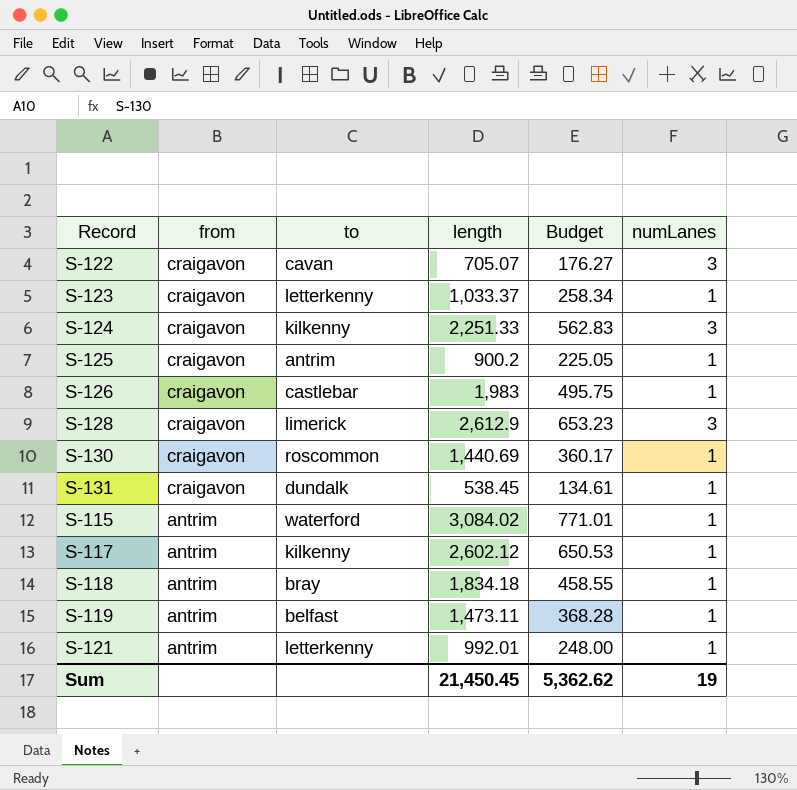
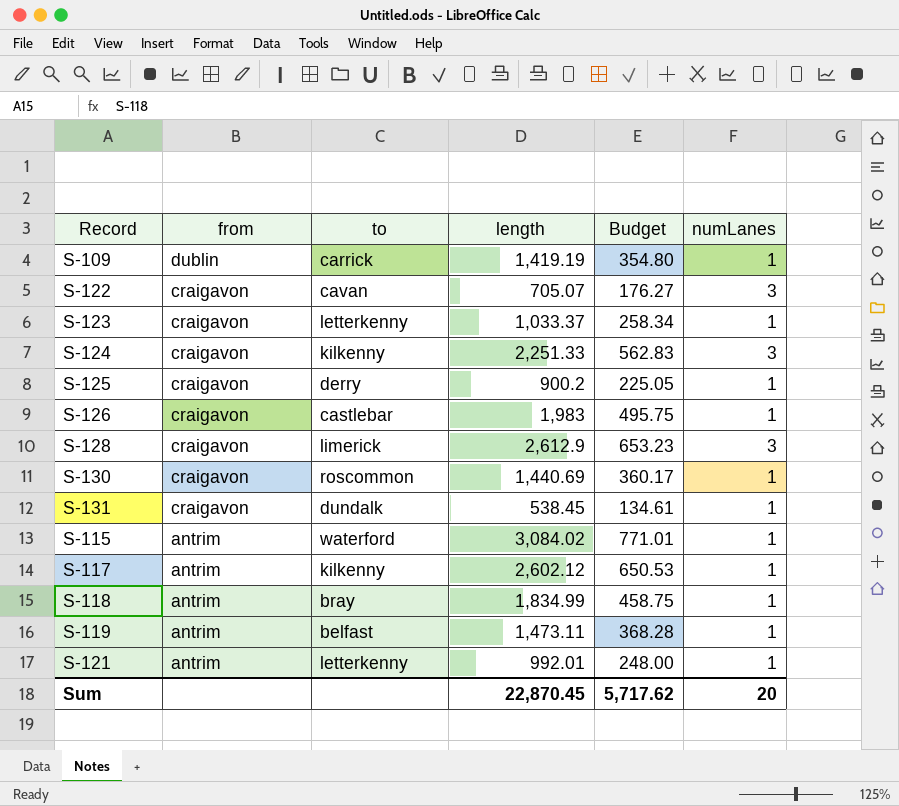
row S-109: none -> dublin | carrick | 1,419.19 | 354.80 | 1
S-125 | to: antrim -> derry
S-118 | length: 1,834.18 -> 1,834.99
S-118 | Budget: 458.55 -> 458.75
Sum | length: 21,450.45 -> 22,870.45
Sum | Budget: 5,362.62 -> 5,717.62
Sum | numLanes: 19 -> 20

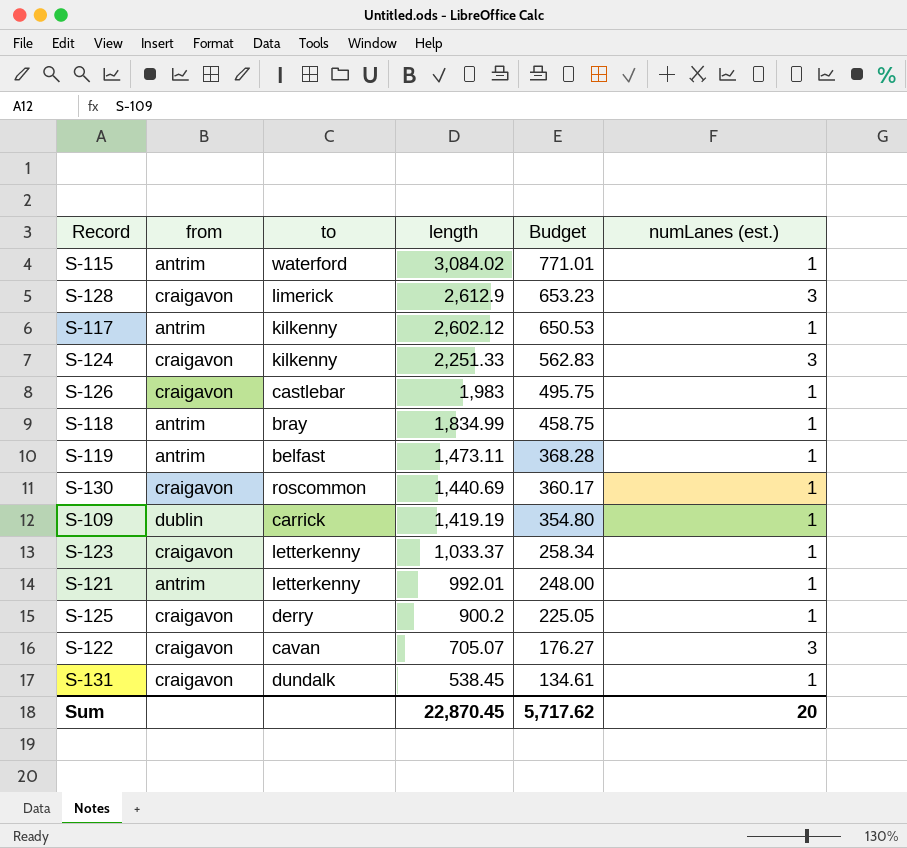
row order: from descending -> length descending
column name: numLanes -> numLanes (est.)

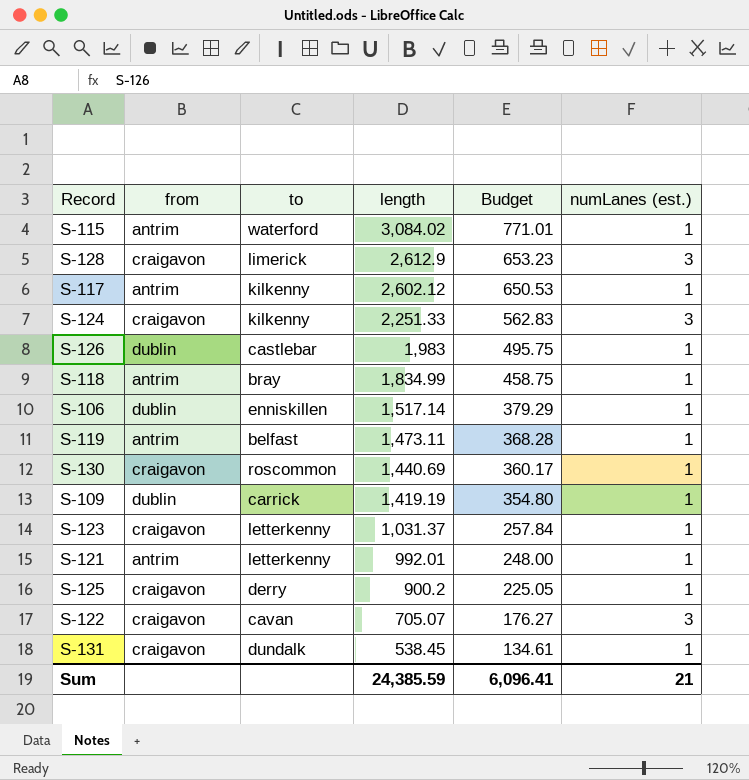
S-126 | from: craigavon -> dublin
row S-106: none -> dublin | enniskillen | 1,517.14 | 379.29 | 1
S-123 | length: 1,033.37 -> 1,031.37
S-123 | Budget: 258.34 -> 257.84
Sum | length: 22,870.45 -> 24,385.59
Sum | Budget: 5,717.62 -> 6,096.41
Sum | numLanes (est.): 20 -> 21

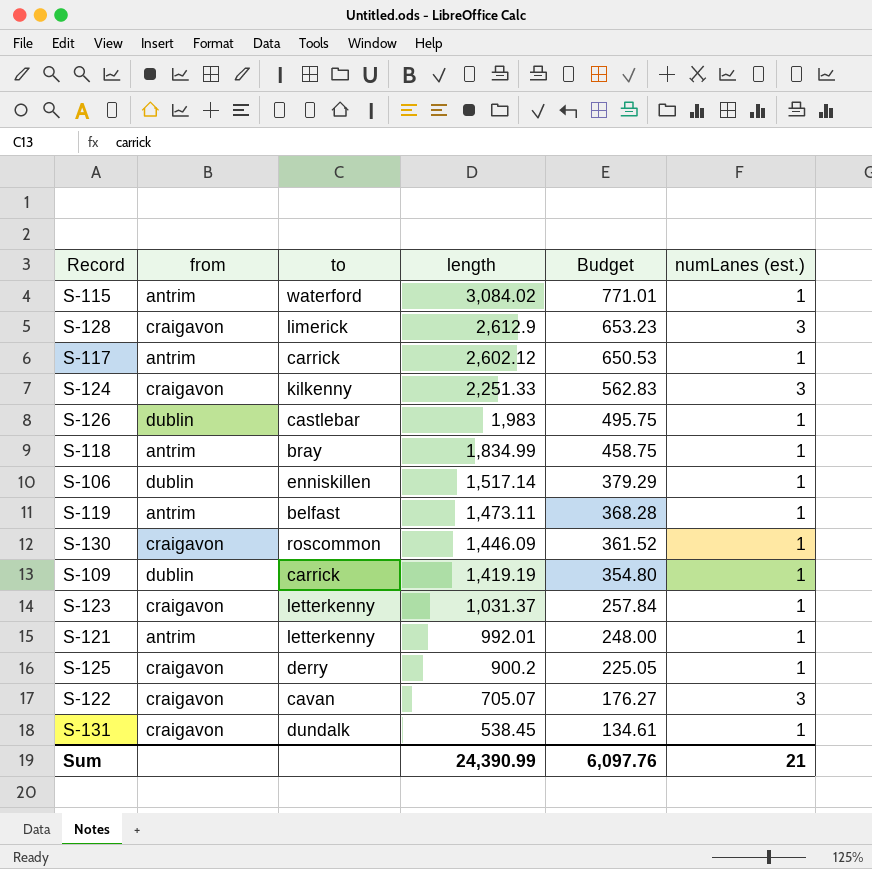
S-117 | to: kilkenny -> carrick
S-130 | length: 1,440.69 -> 1,446.09
S-130 | Budget: 360.17 -> 361.52
Sum | length: 24,385.59 -> 24,390.99
Sum | Budget: 6,096.41 -> 6,097.76

